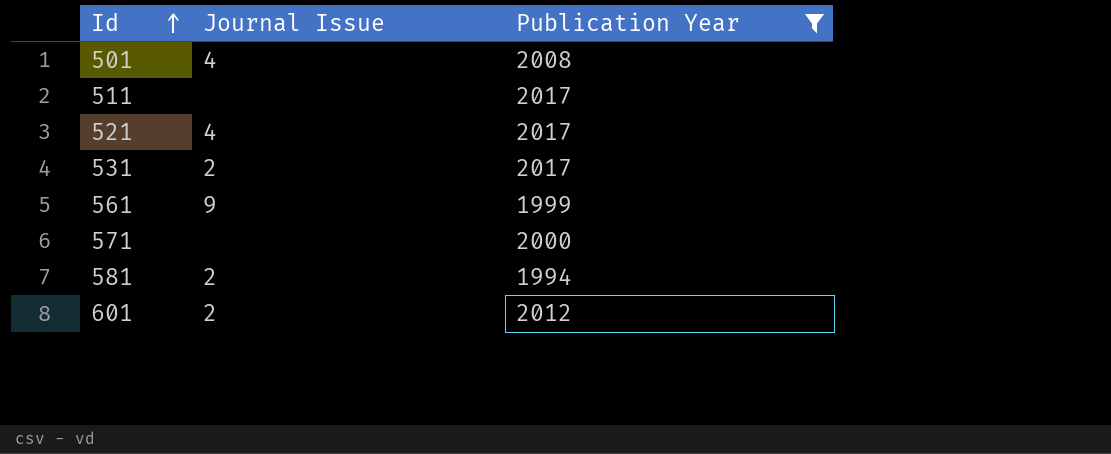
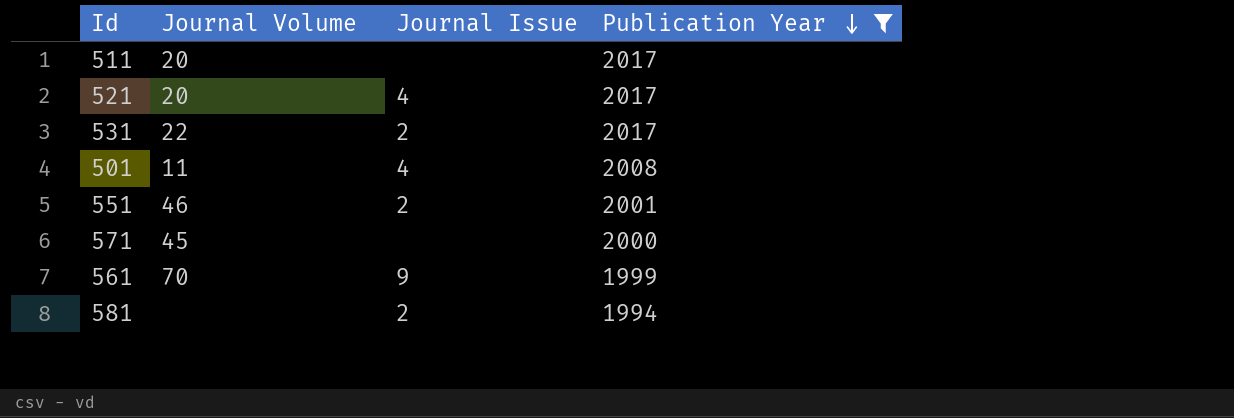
row order: Id ascending -> Publication Year descending
column Journal Volume | position: none -> 2
row 601: 2 | 2012 -> none
row 551: none -> 46 | 2 | 2001

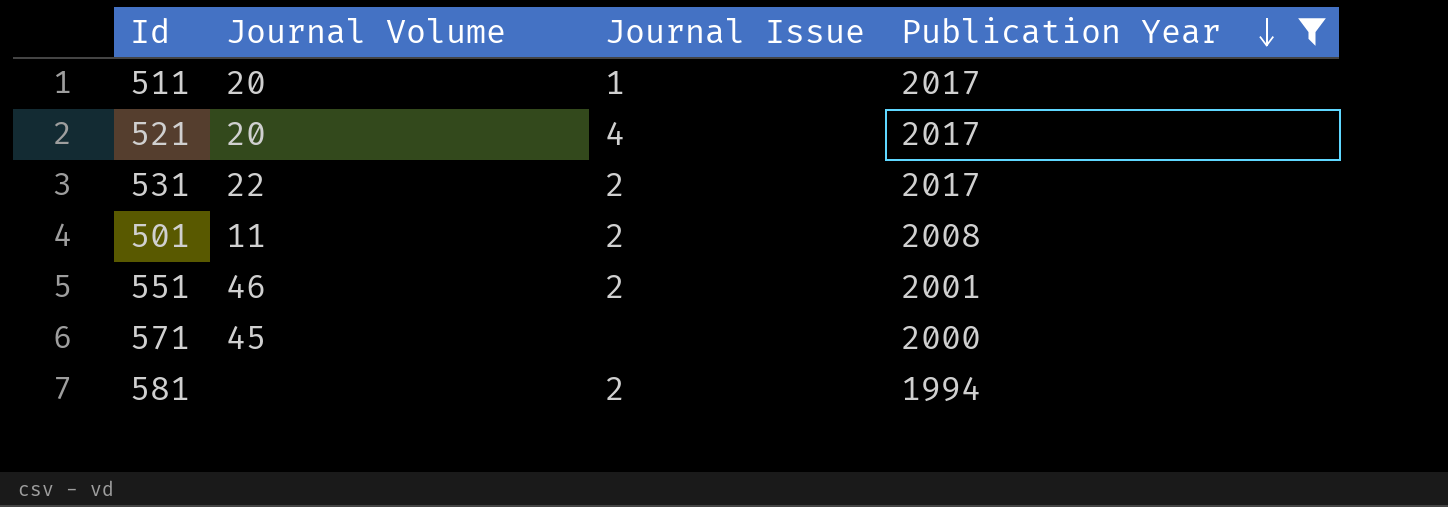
row 561: 70 | 9 | 1999 -> none
511 | Journal Issue: none -> 1
501 | Journal Issue: 4 -> 2

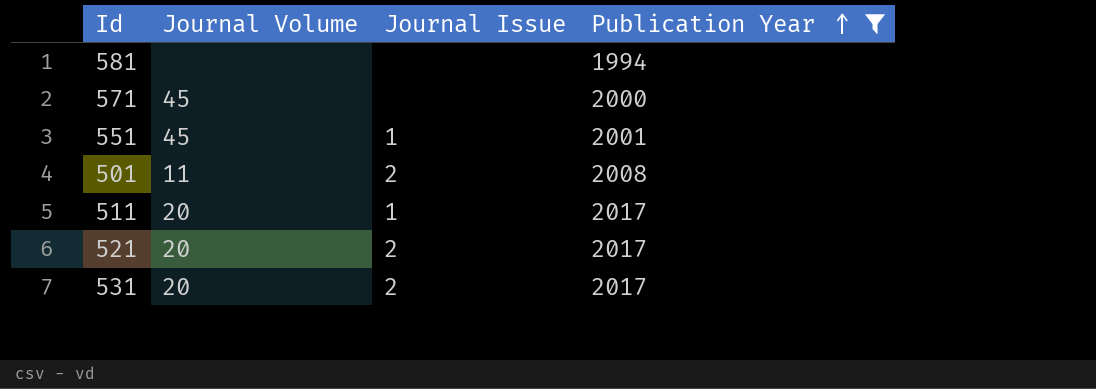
row order: Publication Year descending -> Publication Year ascending
581 | Journal Issue: 2 -> none
551 | Journal Volume: 46 -> 45
551 | Journal Issue: 2 -> 1
521 | Journal Issue: 4 -> 2
531 | Journal Volume: 22 -> 20

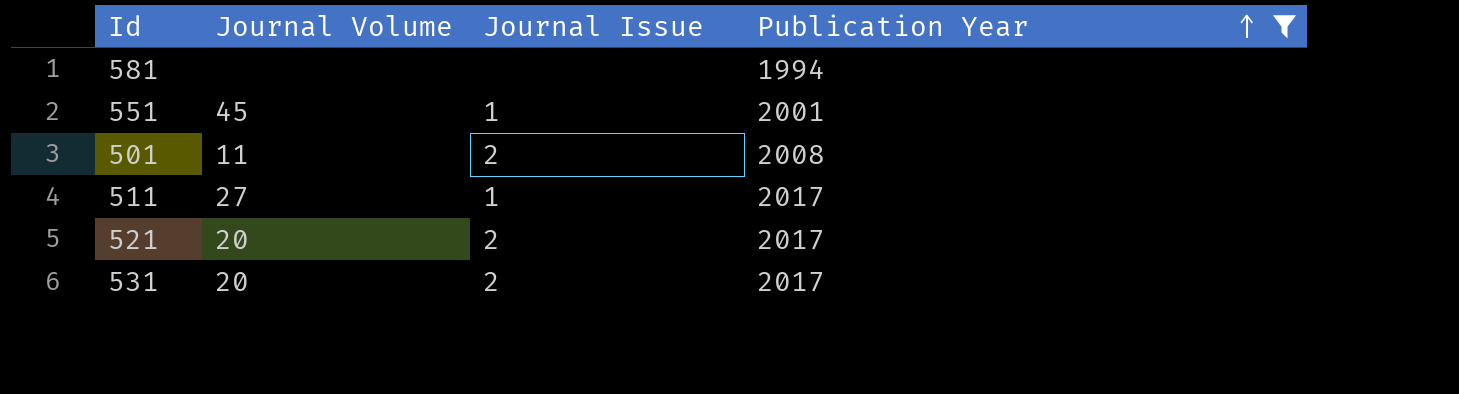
row 571: 45 | none | 2000 -> none
511 | Journal Volume: 20 -> 27

